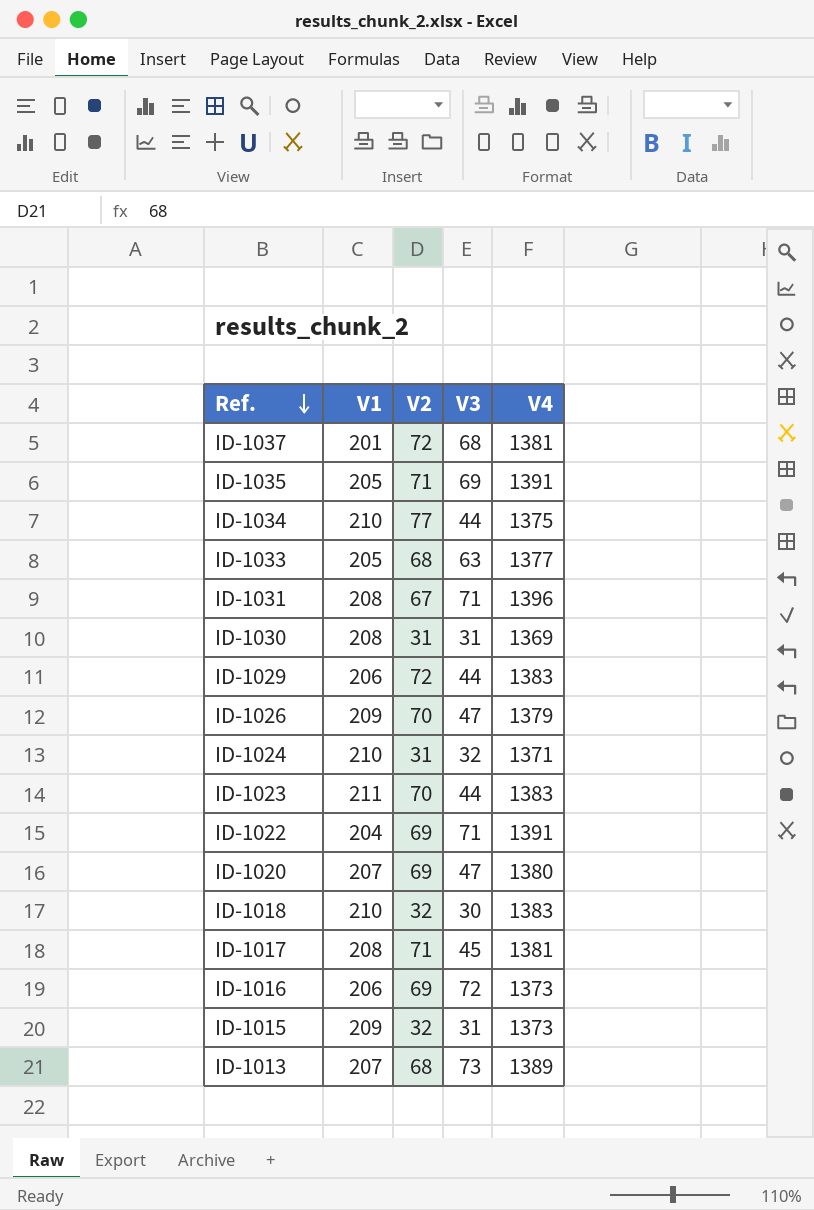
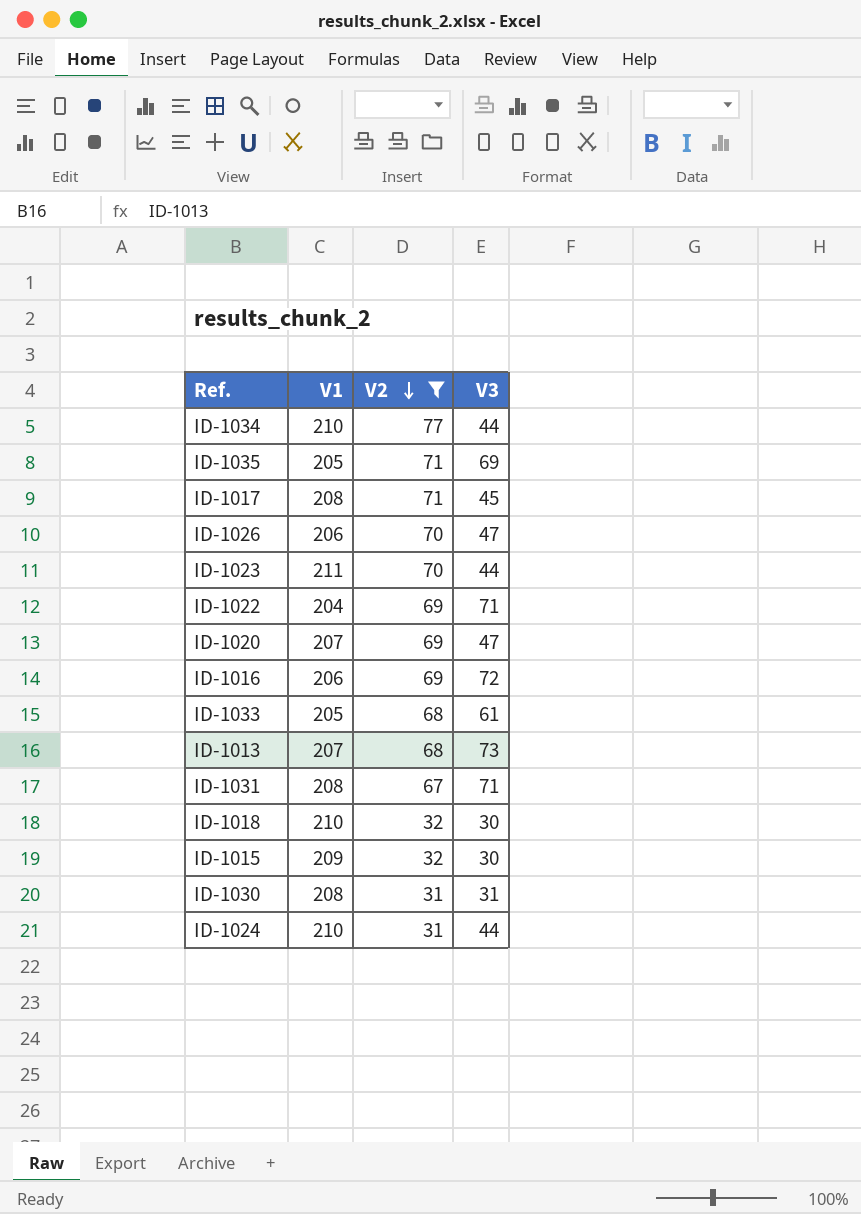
filter: none -> V2 != 72
row order: Ref. descending -> V2 descending
column V4 | position: 5 -> none
ID-1026 | V1: 209 -> 206
ID-1033 | V3: 63 -> 61
ID-1015 | V3: 31 -> 30
ID-1024 | V3: 32 -> 44

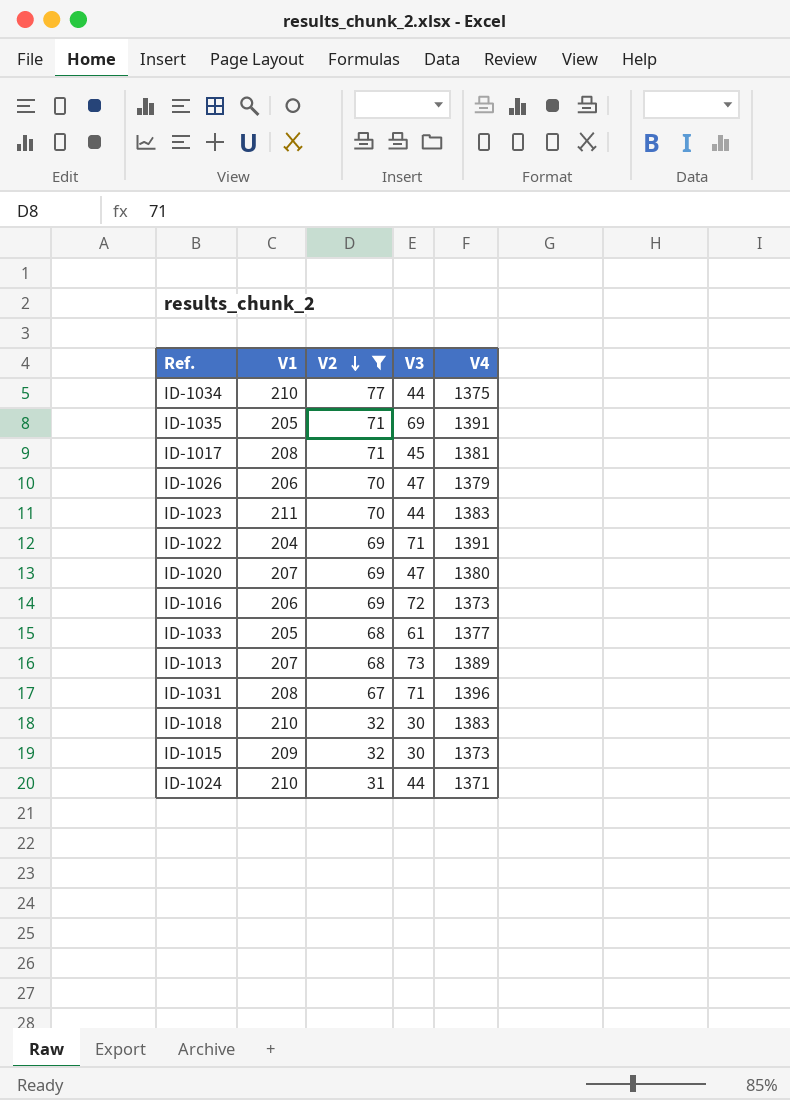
column V4 | position: none -> 5
row ID-1030: 208 | 31 | 31 -> none

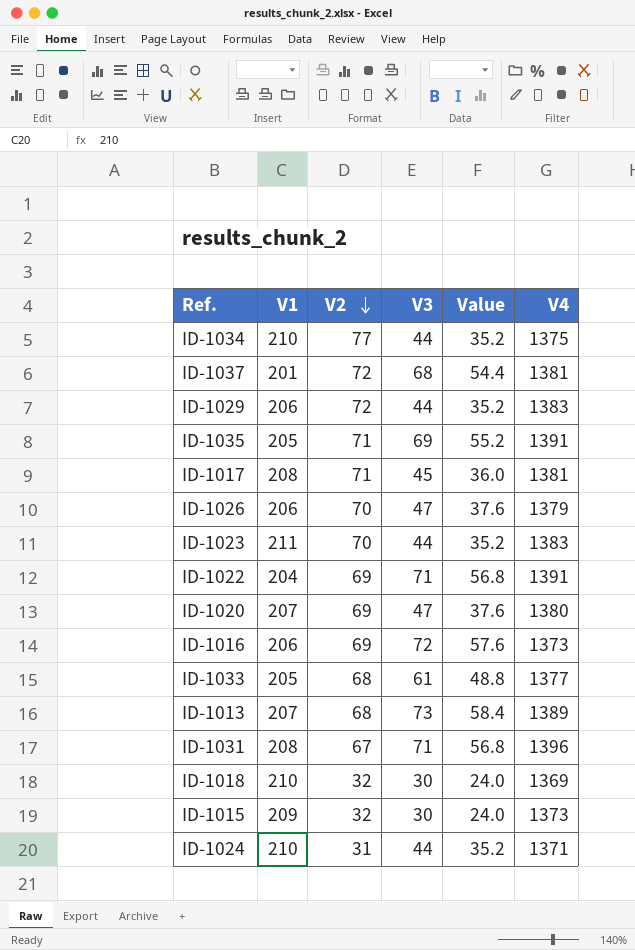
filter: V2 != 72 -> none
column Value | formula: none -> [V3] * 0.8
ID-1018 | V4: 1383 -> 1369

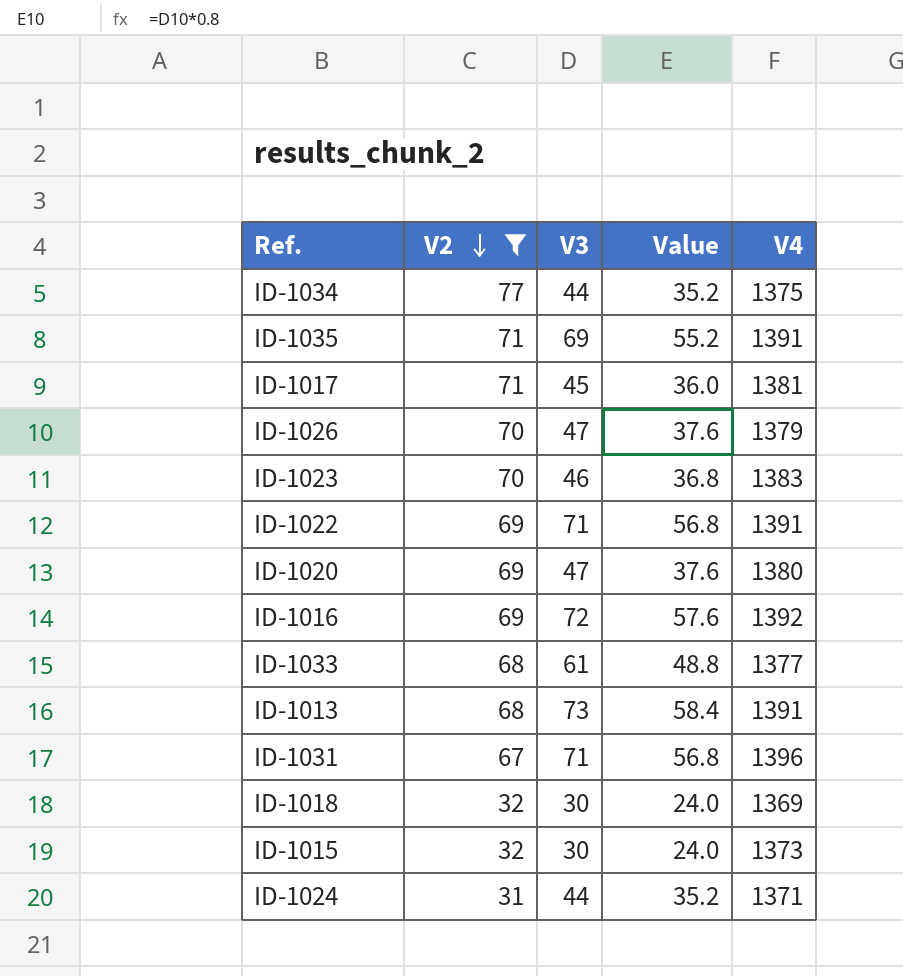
filter: none -> V2 != 72
column V1 | position: 2 -> none
ID-1023 | V3: 44 -> 46
ID-1023 | Value: 35.2 -> 36.8
ID-1016 | V4: 1373 -> 1392
ID-1013 | V4: 1389 -> 1391

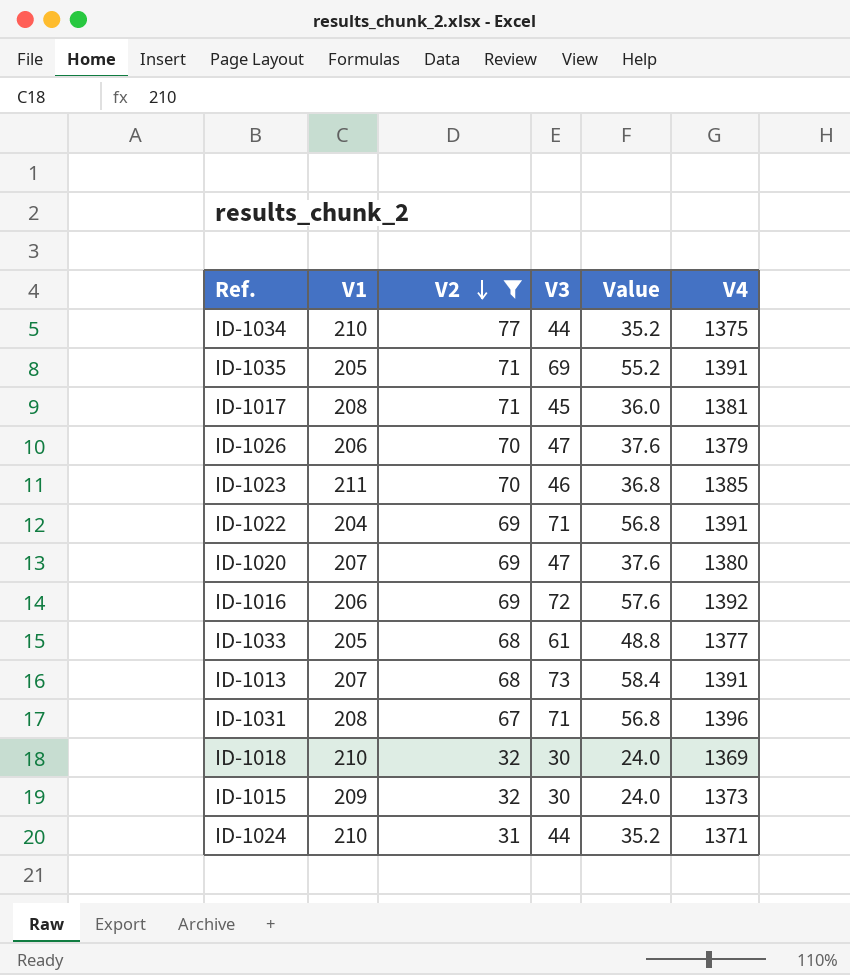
column V1 | position: none -> 2
ID-1023 | V4: 1383 -> 1385

